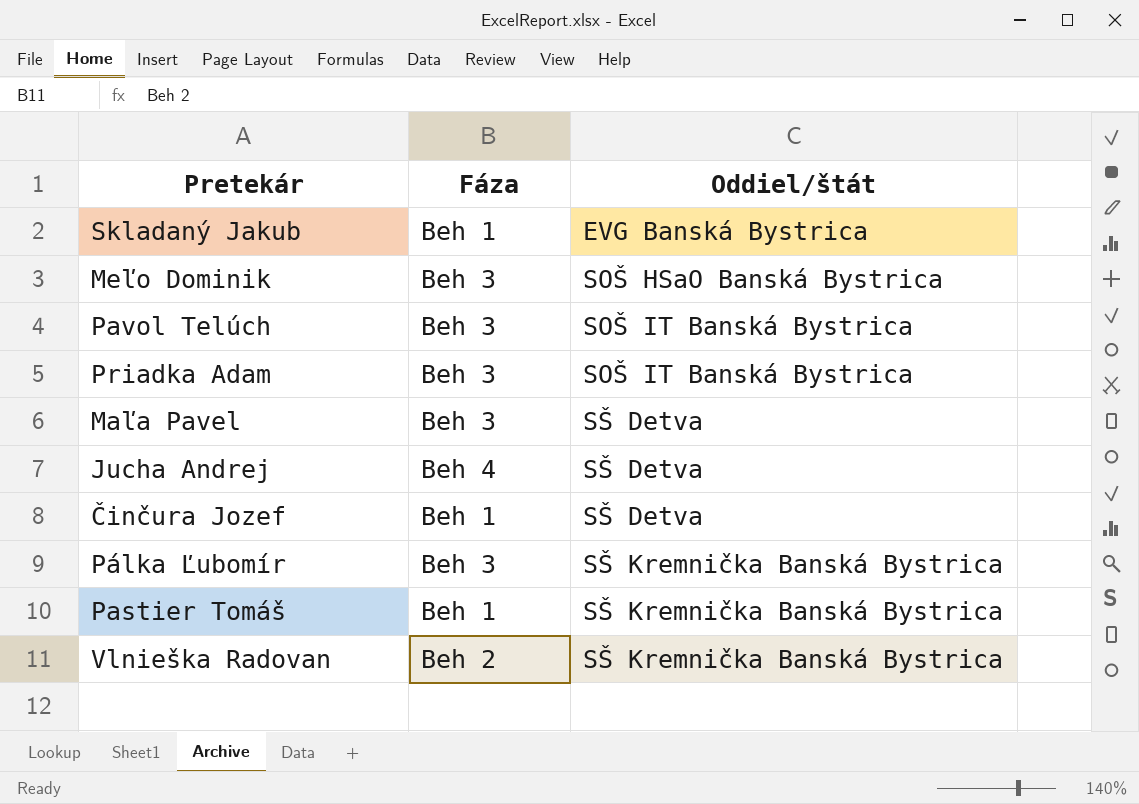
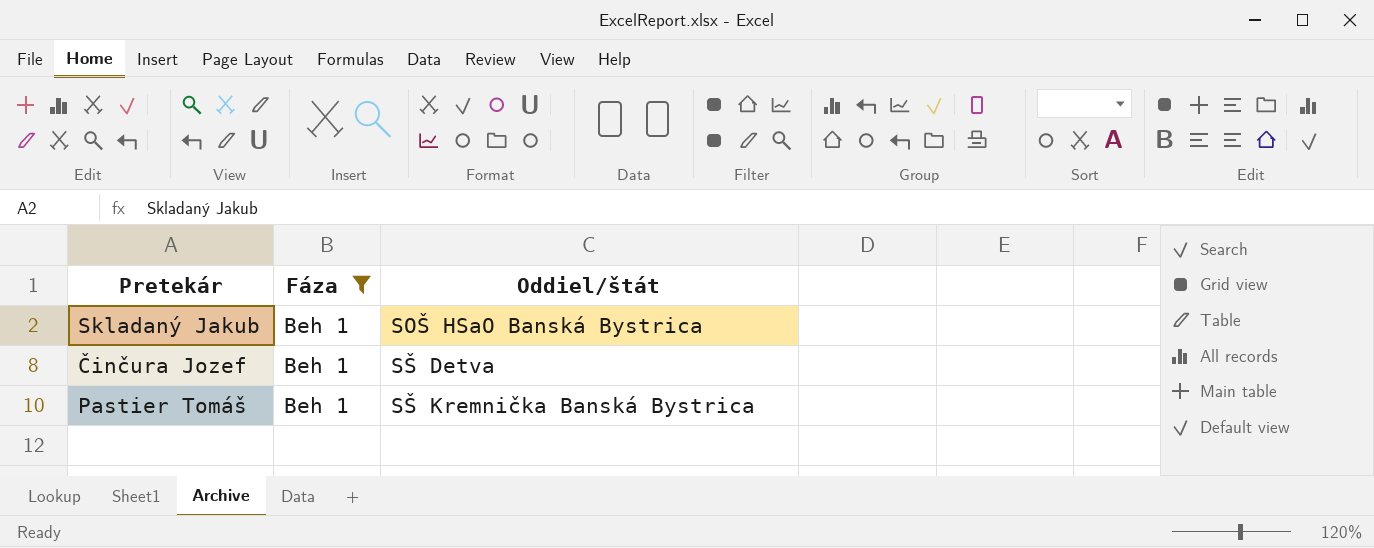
filter: none -> Fáza = Beh 1
Skladaný Jakub | Oddiel/štát: EVG Banská Bystrica -> SOŠ HSaO Banská Bystrica

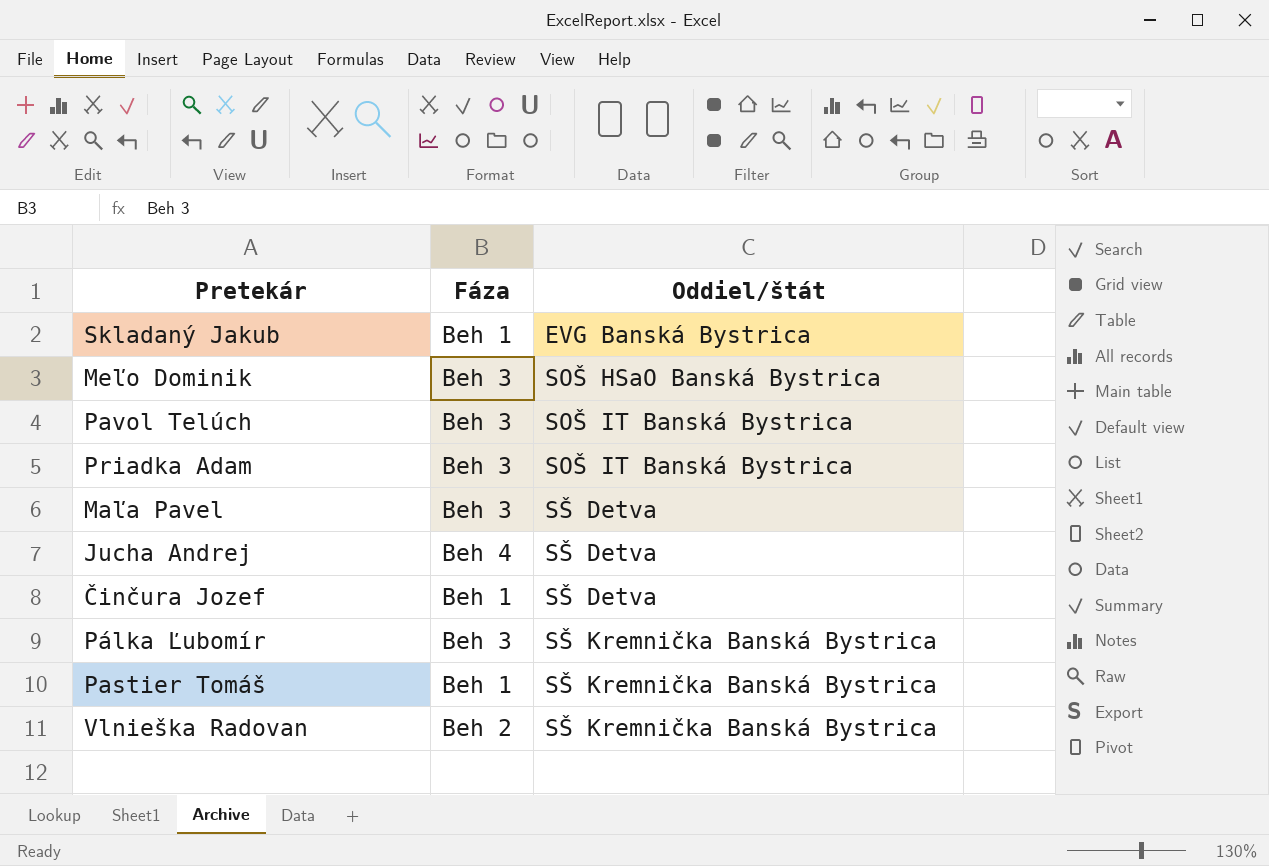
filter: Fáza = Beh 1 -> none
Skladaný Jakub | Oddiel/štát: SOŠ HSaO Banská Bystrica -> EVG Banská Bystrica

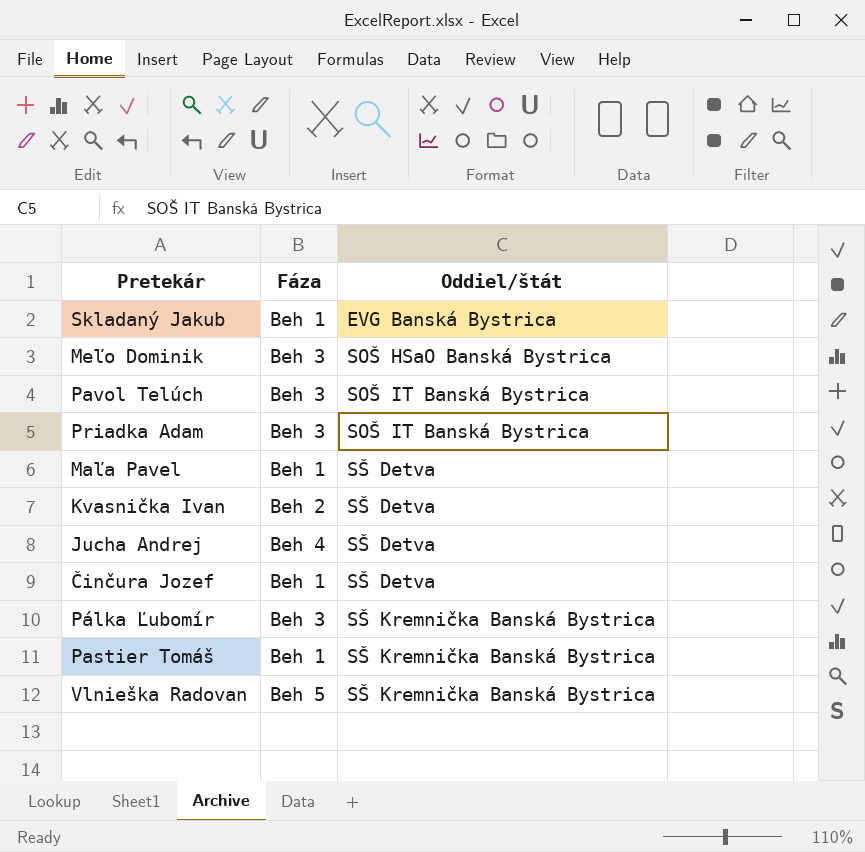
Maľa Pavel | Fáza: Beh 3 -> Beh 1
row Kvasnička Ivan: none -> Beh 2 | SŠ Detva
Vlnieška Radovan | Fáza: Beh 2 -> Beh 5

